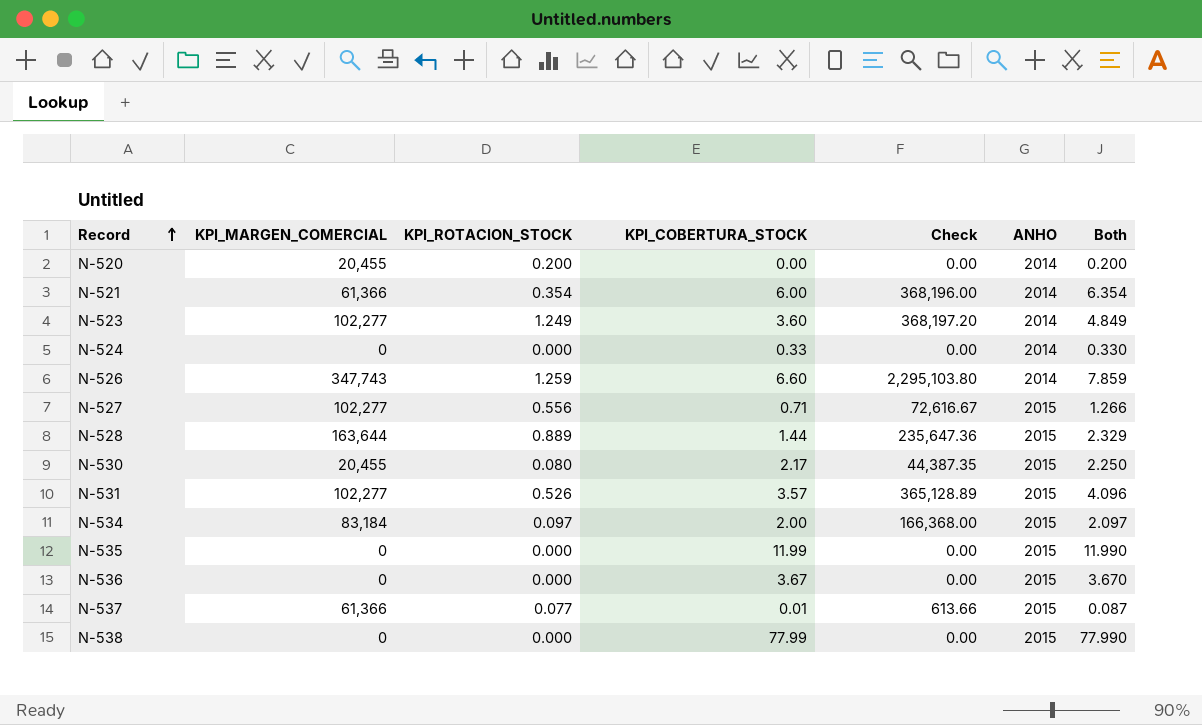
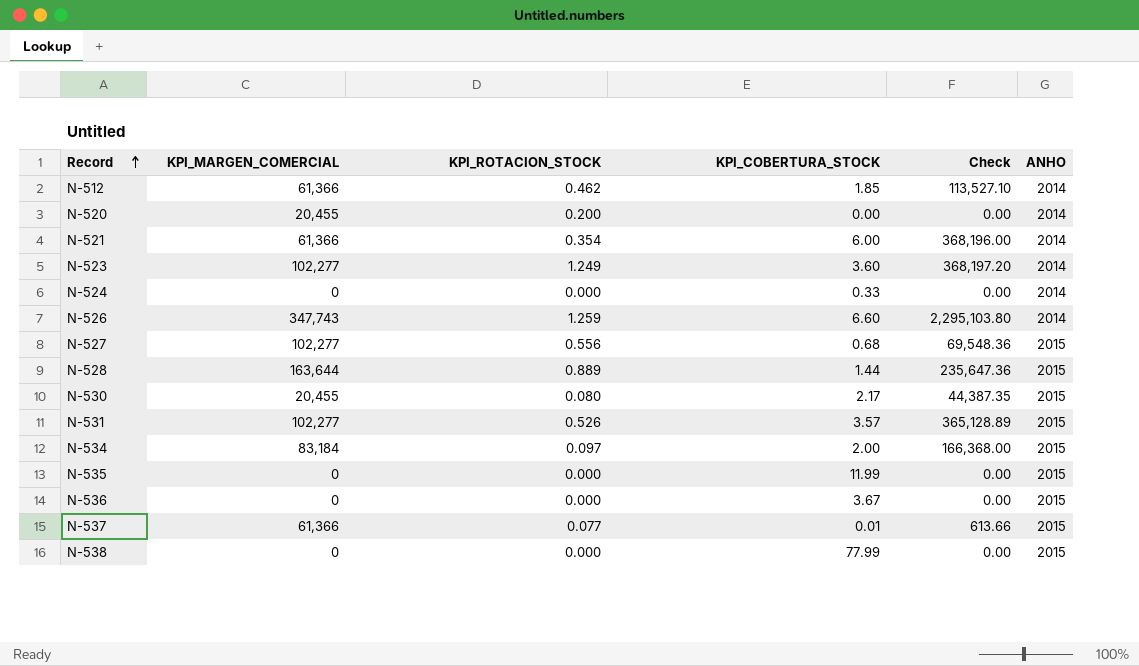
column Both | formula: [KPI_ROTACION_STOCK] + [KPI_COBERTURA_STOCK] -> none
row N-512: none -> 61,366 | 0.462 | 1.85 | 113,527.10 | 2014
N-527 | KPI_COBERTURA_STOCK: 0.71 -> 0.68
N-527 | Check: 72,616.67 -> 69,548.36

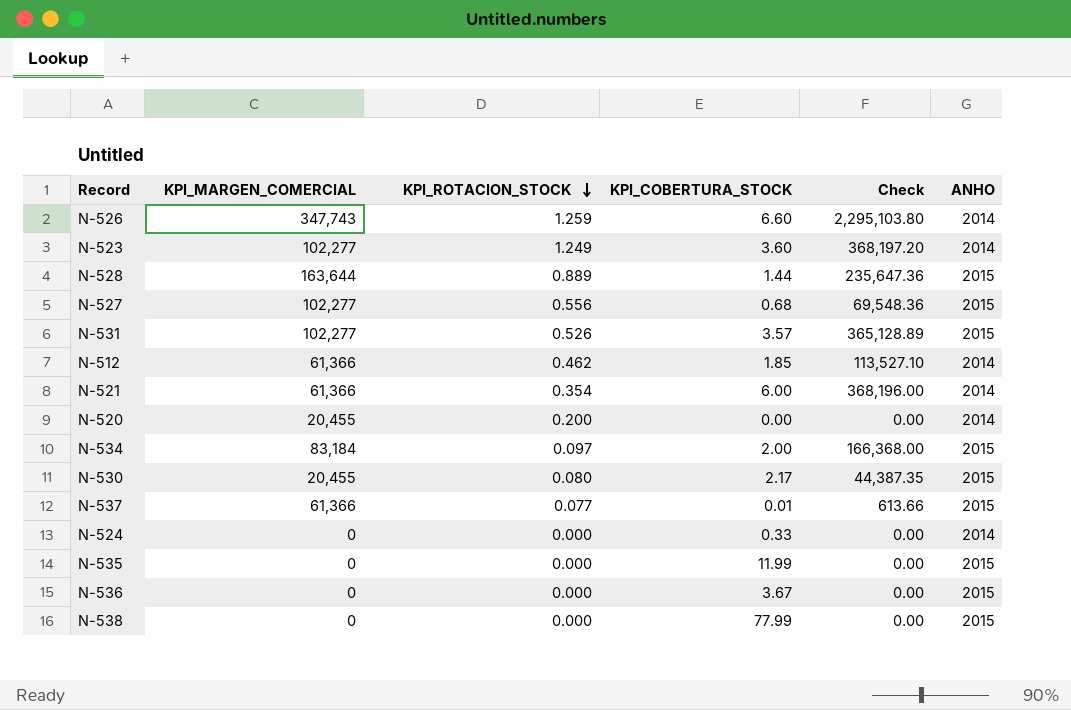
row order: Record ascending -> KPI_ROTACION_STOCK descending

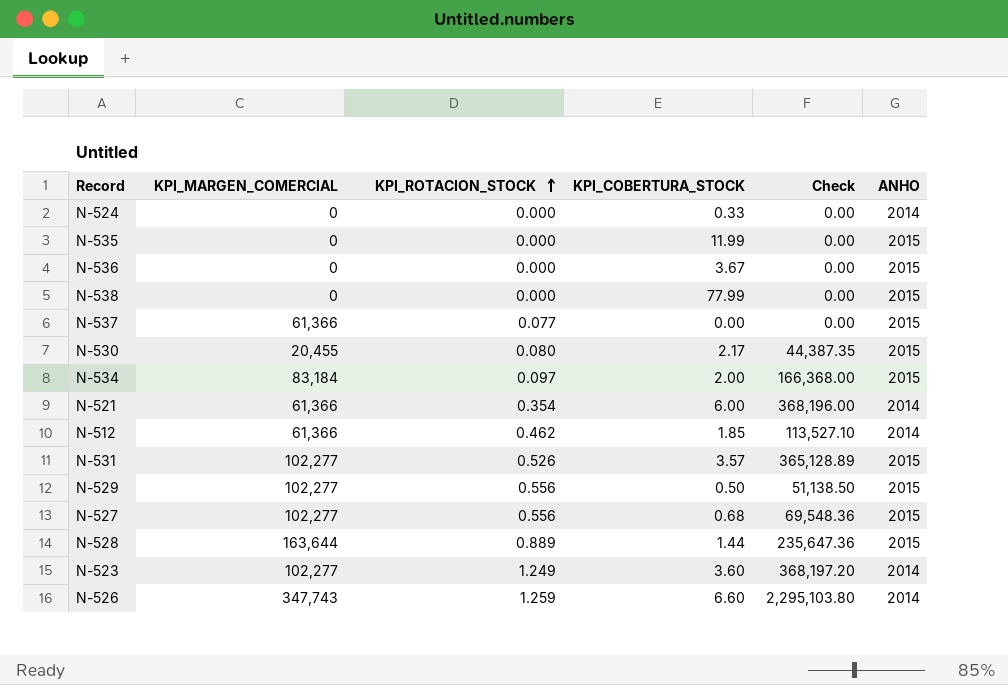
row order: KPI_ROTACION_STOCK descending -> KPI_ROTACION_STOCK ascending
row N-520: 20,455 | 0.200 | 0.00 | 0.00 | 2014 -> none
N-537 | KPI_COBERTURA_STOCK: 0.01 -> 0.00
N-537 | Check: 613.66 -> 0.00
row N-529: none -> 102,277 | 0.556 | 0.50 | 51,138.50 | 2015

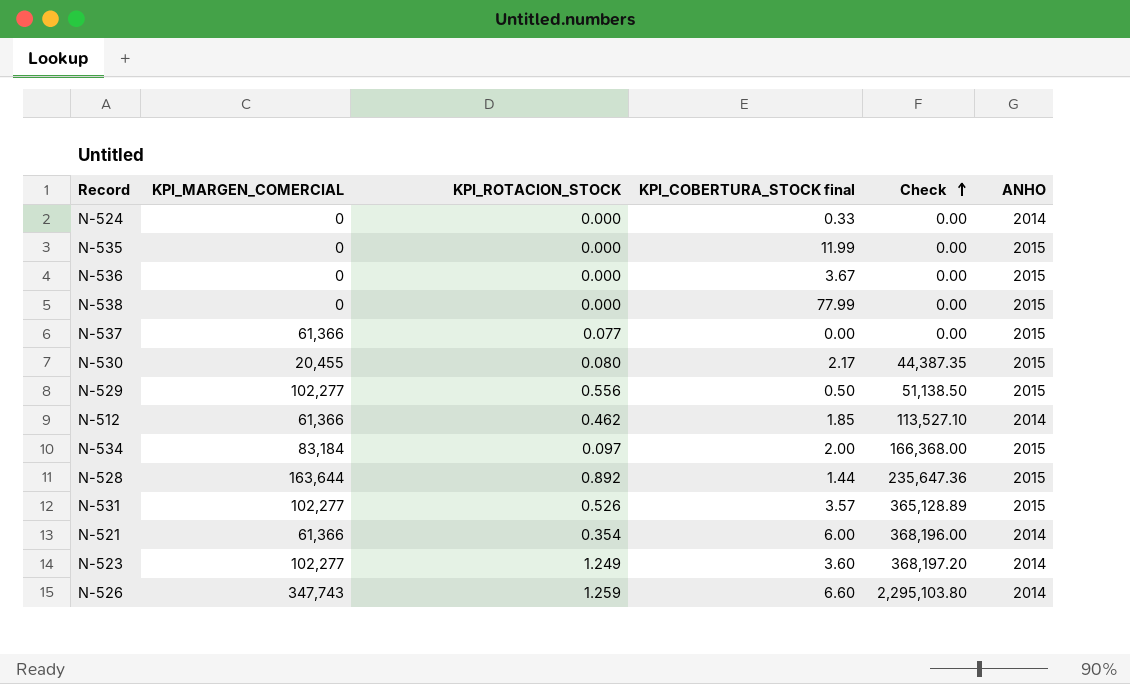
row order: KPI_ROTACION_STOCK ascending -> Check ascending
column name: KPI_COBERTURA_STOCK -> KPI_COBERTURA_STOCK final
row N-527: 102,277 | 0.556 | 0.68 | 69,548.36 | 2015 -> none
N-528 | KPI_ROTACION_STOCK: 0.889 -> 0.892

